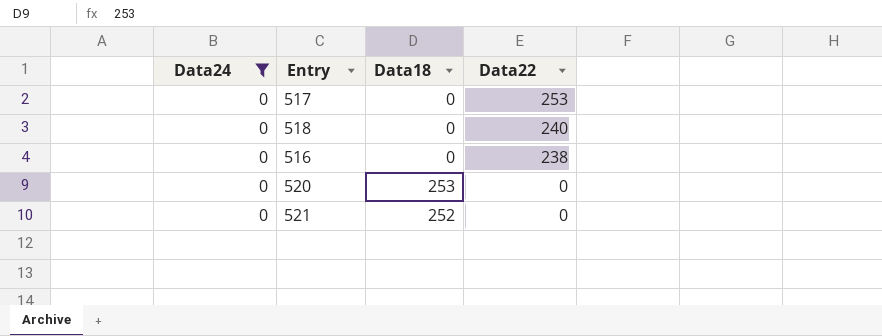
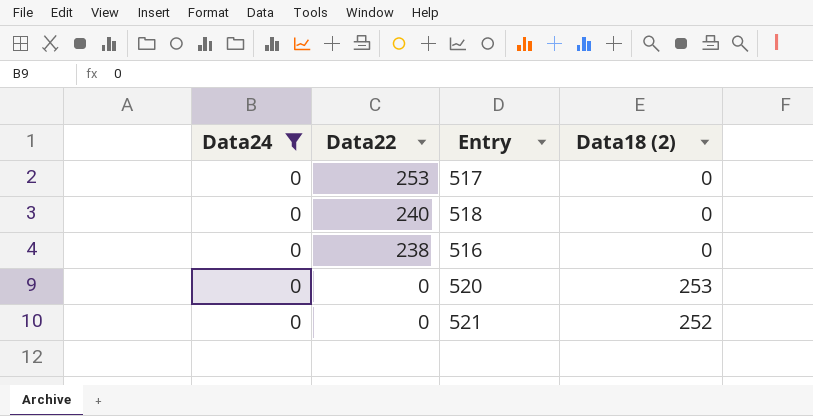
column Data22 | position: 4 -> 2
column name: Data18 -> Data18 (2)

